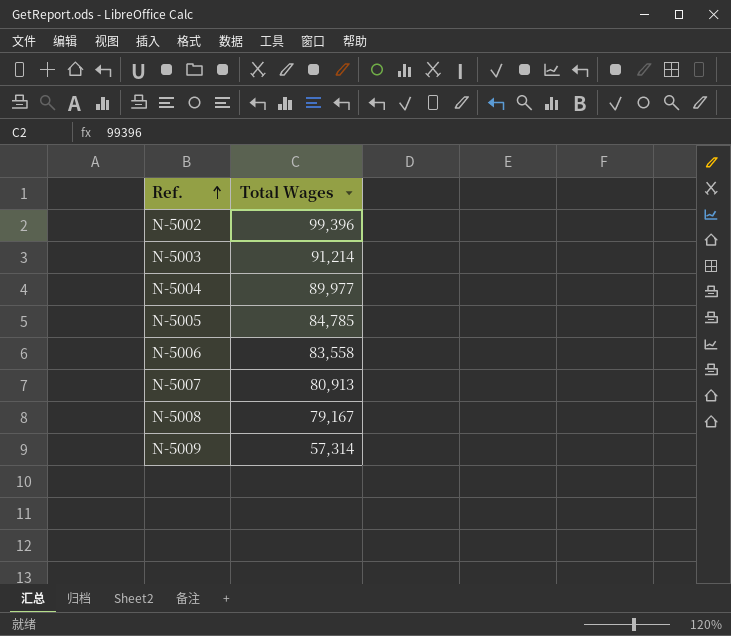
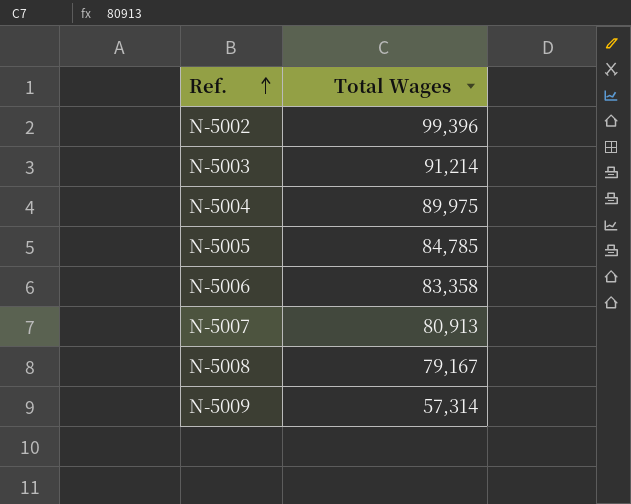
N-5004 | Total Wages: 89,977 -> 89,975
N-5006 | Total Wages: 83,558 -> 83,358

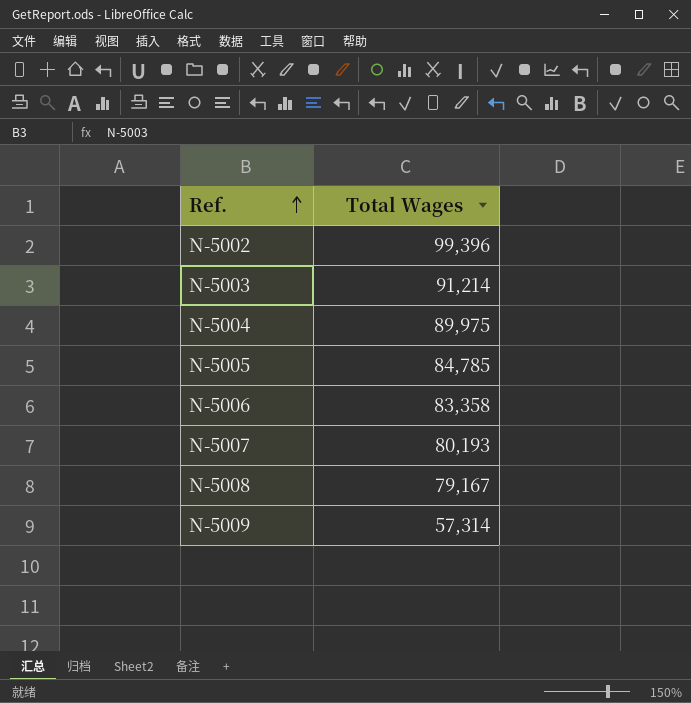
N-5007 | Total Wages: 80,913 -> 80,193

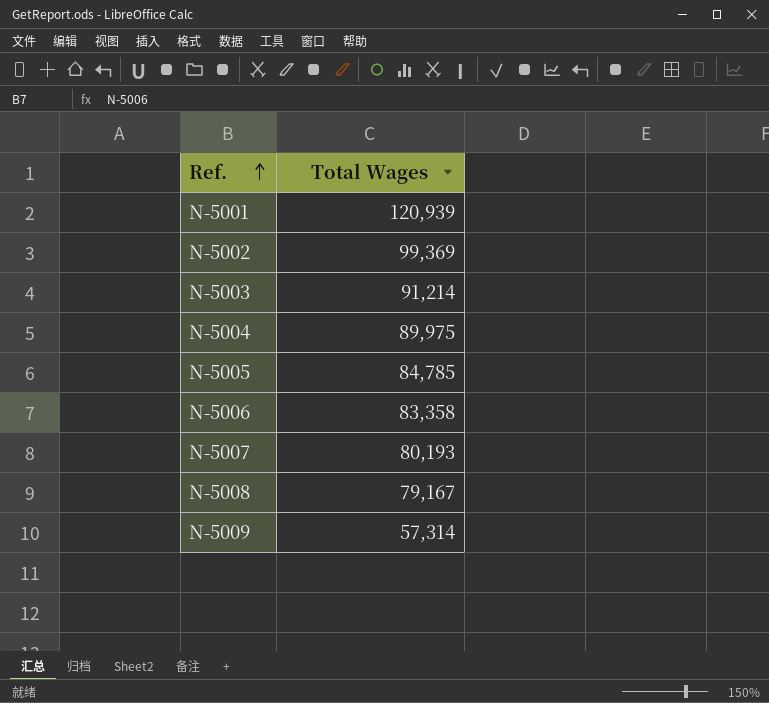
row N-5001: none -> 120,939
N-5002 | Total Wages: 99,396 -> 99,369

